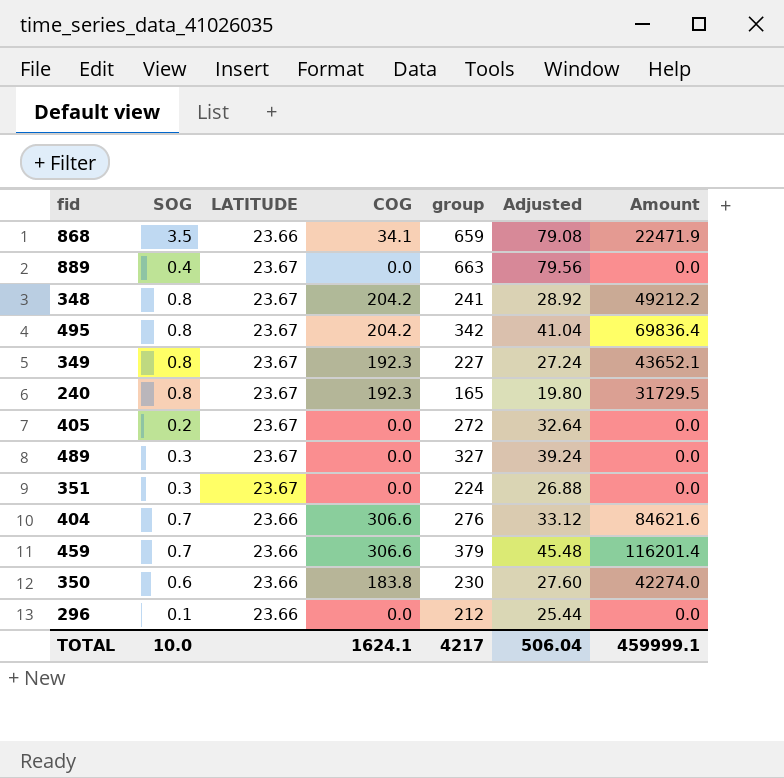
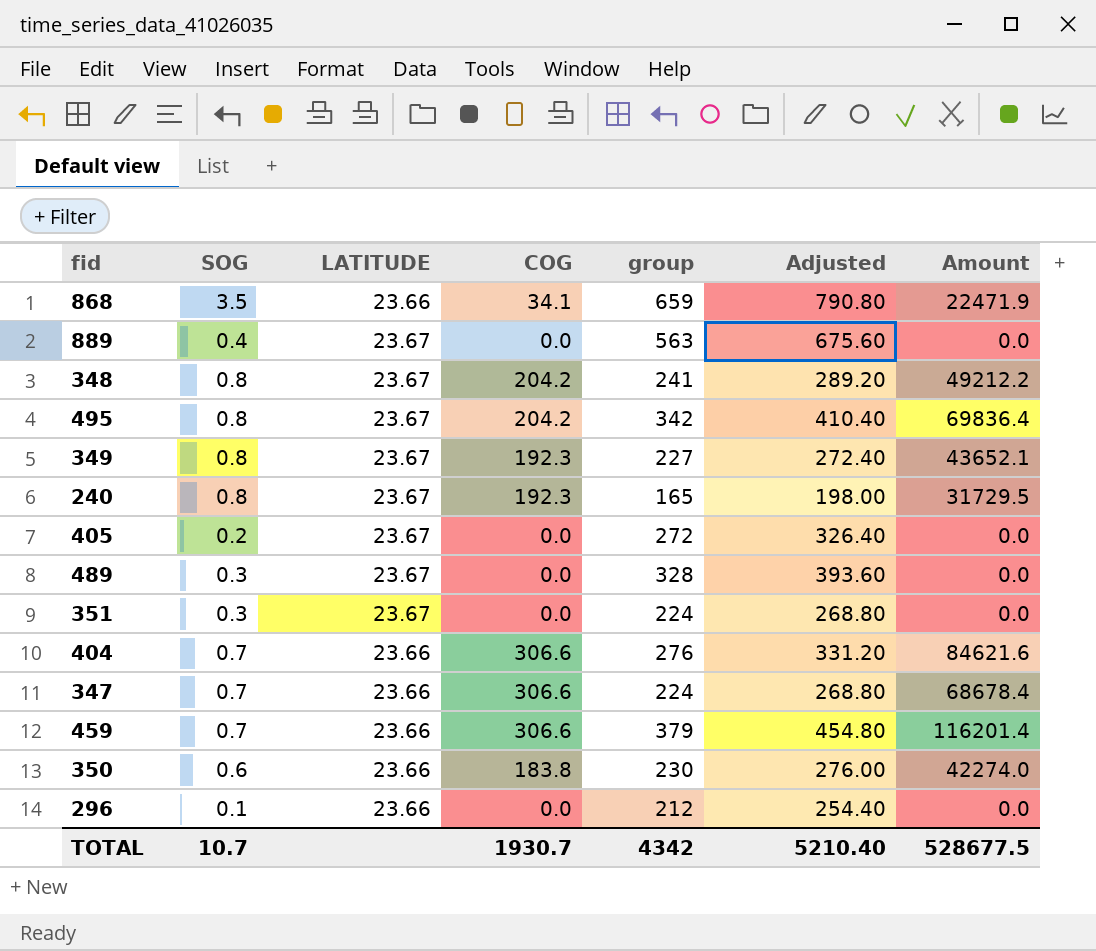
column Adjusted | formula: [group] * 0.12 -> [group] * 1.2
889 | group: 663 -> 563
489 | group: 327 -> 328
row 347: none -> 0.7 | 23.66 | 306.6 | 224 | 268.80 | 68678.4
TOTAL | SOG: 10.0 -> 10.7
TOTAL | COG: 1624.1 -> 1930.7
TOTAL | group: 4217 -> 4342
TOTAL | Adjusted: 506.04 -> 5210.40
TOTAL | Amount: 459999.1 -> 528677.5

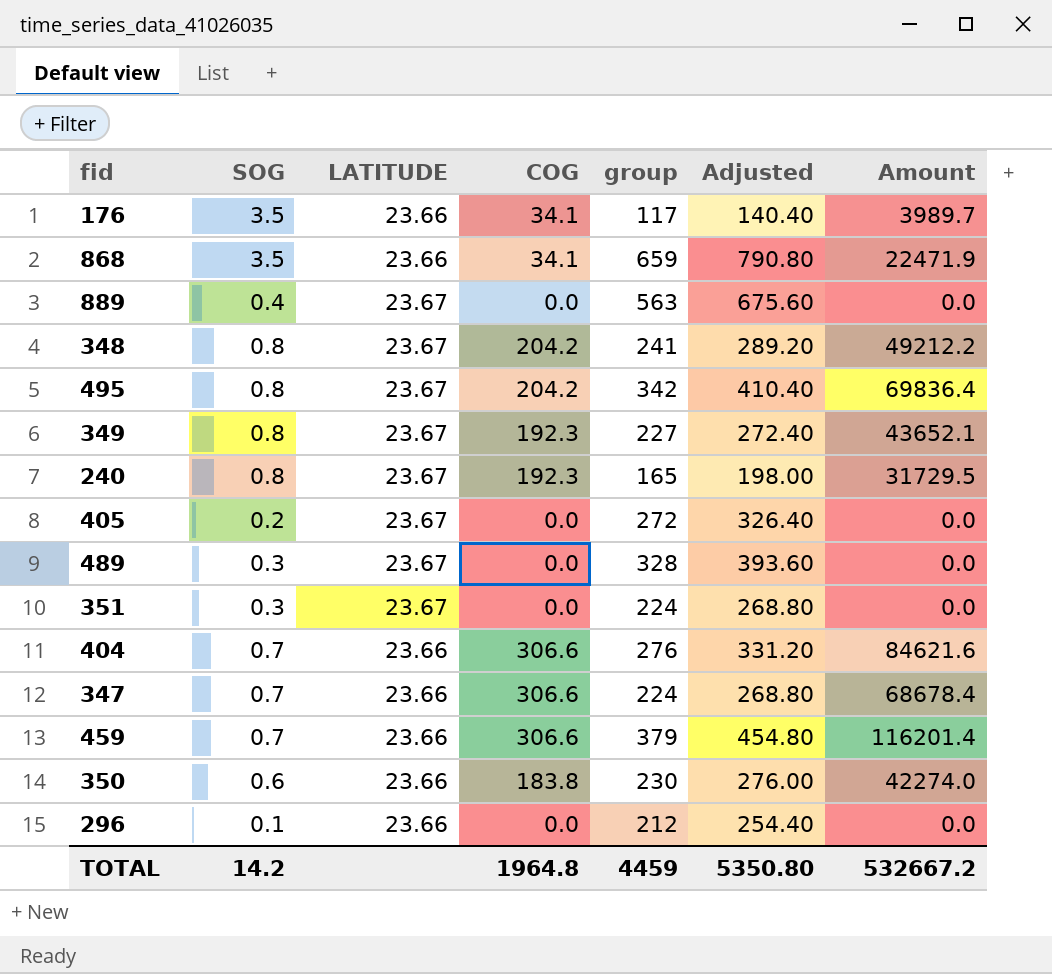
row 176: none -> 3.5 | 23.66 | 34.1 | 117 | 140.40 | 3989.7
TOTAL | SOG: 10.7 -> 14.2
TOTAL | COG: 1930.7 -> 1964.8
TOTAL | group: 4342 -> 4459
TOTAL | Adjusted: 5210.40 -> 5350.80
TOTAL | Amount: 528677.5 -> 532667.2

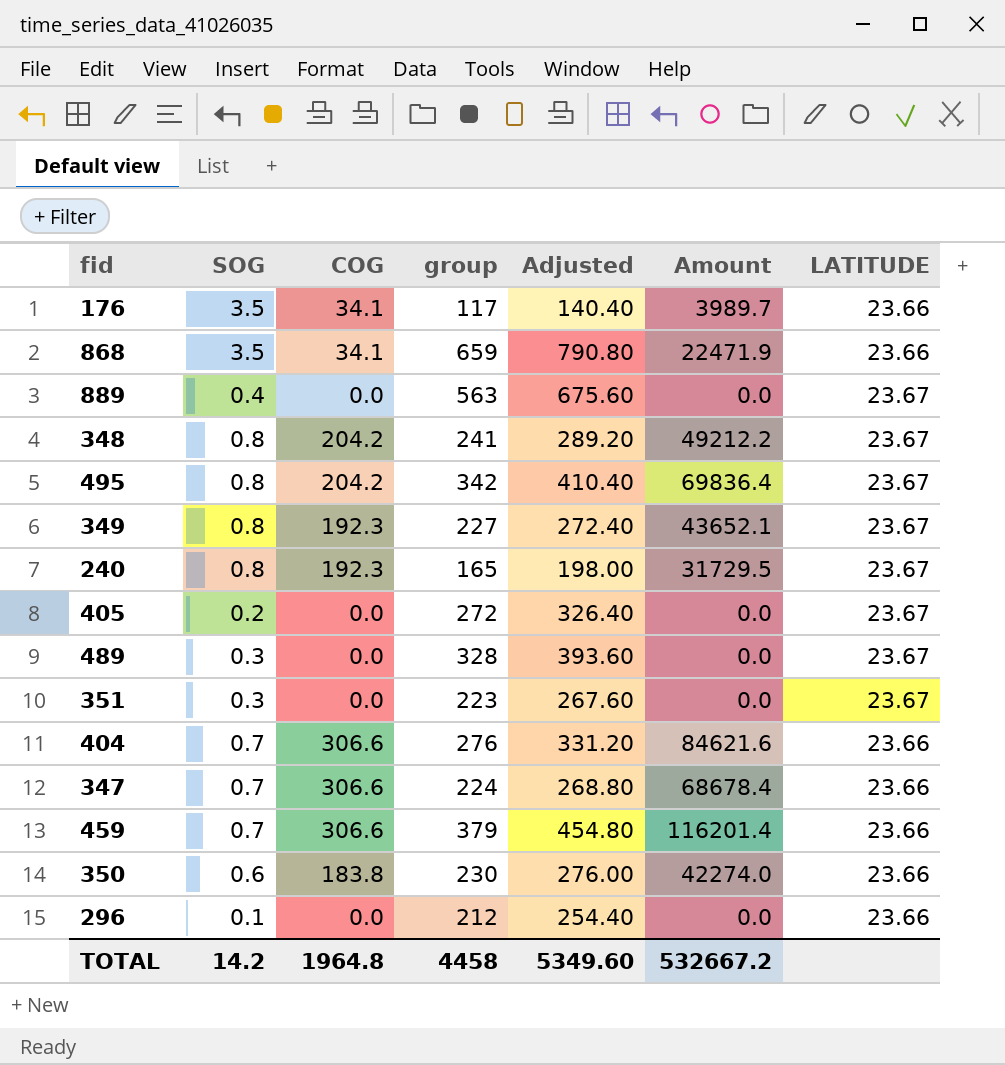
column LATITUDE | position: 3 -> 7
351 | group: 224 -> 223
351 | Adjusted: 268.80 -> 267.60
TOTAL | group: 4459 -> 4458
TOTAL | Adjusted: 5350.80 -> 5349.60

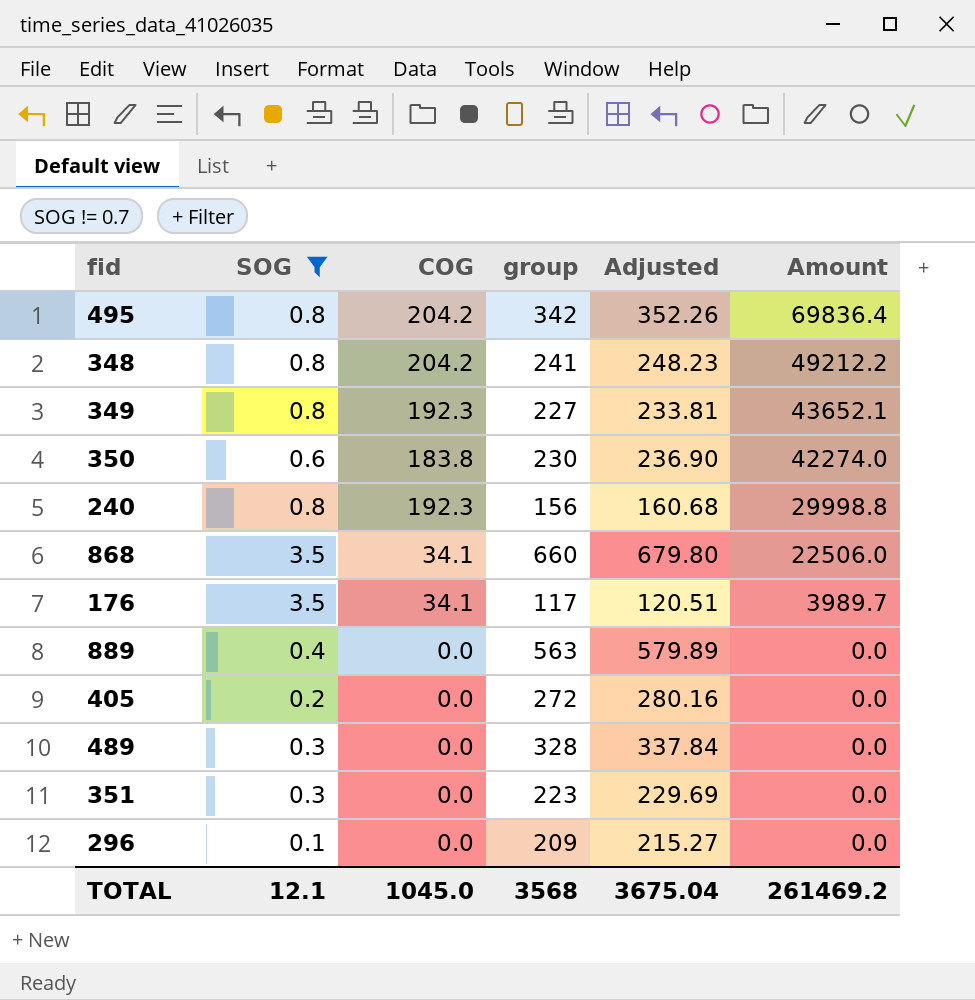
filter: none -> SOG != 0.7
row order: none -> Amount descending
column LATITUDE | position: 7 -> none
column Adjusted | formula: [group] * 1.2 -> [group] * 1.03
240 | group: 165 -> 156
240 | Amount: 31729.5 -> 29998.8
868 | group: 659 -> 660
868 | Amount: 22471.9 -> 22506.0
296 | group: 212 -> 209
TOTAL | SOG: 14.2 -> 12.1
TOTAL | COG: 1964.8 -> 1045.0
TOTAL | group: 4458 -> 3568
TOTAL | Adjusted: 5349.60 -> 3675.04
TOTAL | Amount: 532667.2 -> 261469.2

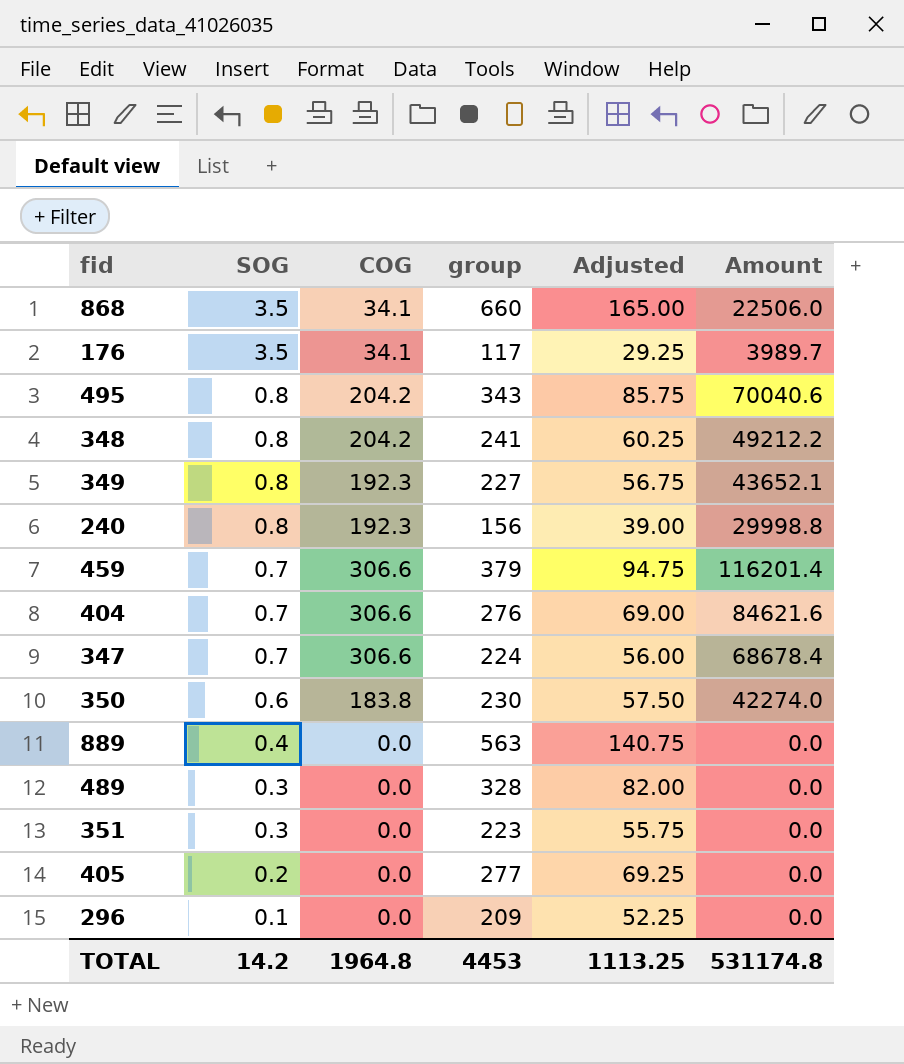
filter: SOG != 0.7 -> none
row order: Amount descending -> SOG descending
column Adjusted | formula: [group] * 1.03 -> [group] * 0.25
495 | group: 342 -> 343
495 | Amount: 69836.4 -> 70040.6
405 | group: 272 -> 277
TOTAL | SOG: 12.1 -> 14.2
TOTAL | COG: 1045.0 -> 1964.8
TOTAL | group: 3568 -> 4453
TOTAL | Adjusted: 3675.04 -> 1113.25
TOTAL | Amount: 261469.2 -> 531174.8

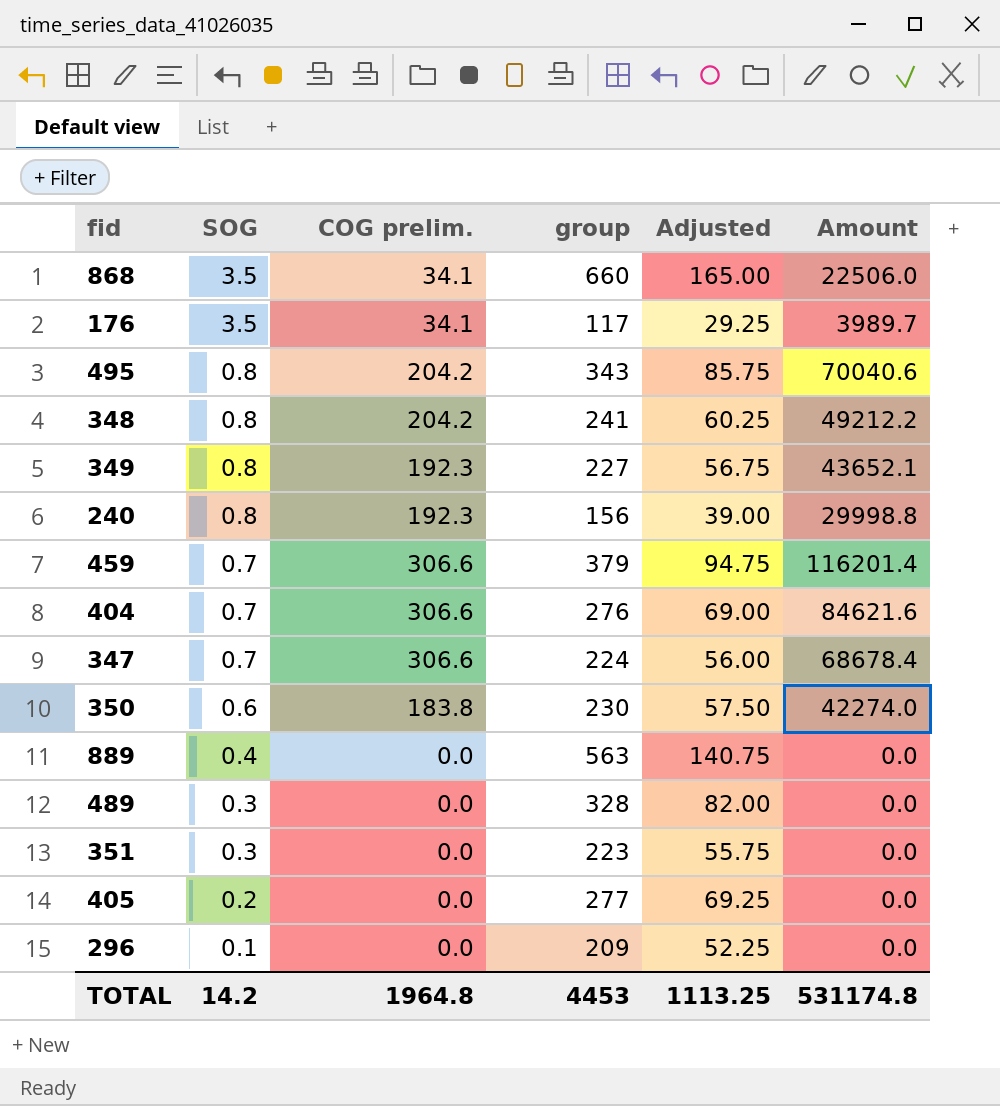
column name: COG -> COG prelim.

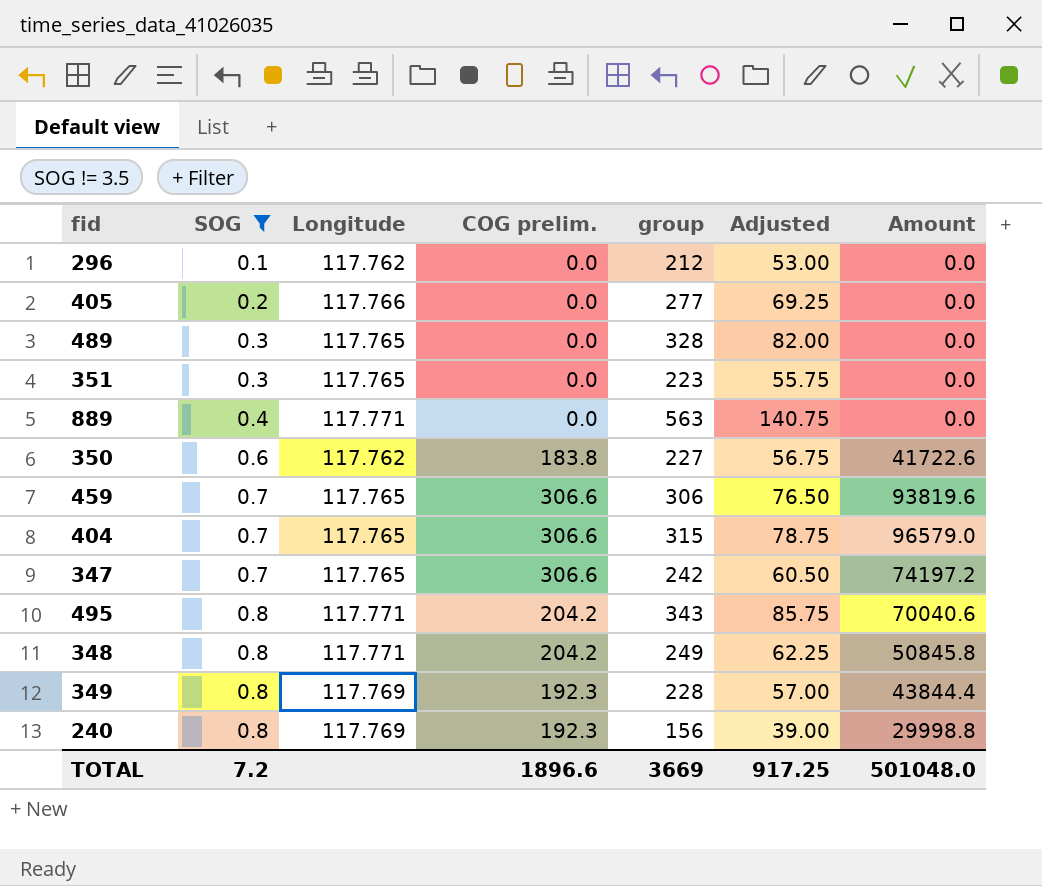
filter: none -> SOG != 3.5
row order: SOG descending -> SOG ascending
column Longitude | position: none -> 3
296 | group: 209 -> 212
296 | Adjusted: 52.25 -> 53.00
350 | group: 230 -> 227
350 | Adjusted: 57.50 -> 56.75
350 | Amount: 42274.0 -> 41722.6
459 | group: 379 -> 306
459 | Adjusted: 94.75 -> 76.50
459 | Amount: 116201.4 -> 93819.6
404 | group: 276 -> 315
404 | Adjusted: 69.00 -> 78.75
404 | Amount: 84621.6 -> 96579.0
347 | group: 224 -> 242
347 | Adjusted: 56.00 -> 60.50
347 | Amount: 68678.4 -> 74197.2
348 | group: 241 -> 249
348 | Adjusted: 60.25 -> 62.25
348 | Amount: 49212.2 -> 50845.8
349 | group: 227 -> 228
349 | Adjusted: 56.75 -> 57.00
349 | Amount: 43652.1 -> 43844.4
TOTAL | SOG: 14.2 -> 7.2
TOTAL | COG prelim.: 1964.8 -> 1896.6
TOTAL | group: 4453 -> 3669
TOTAL | Adjusted: 1113.25 -> 917.25
TOTAL | Amount: 531174.8 -> 501048.0

